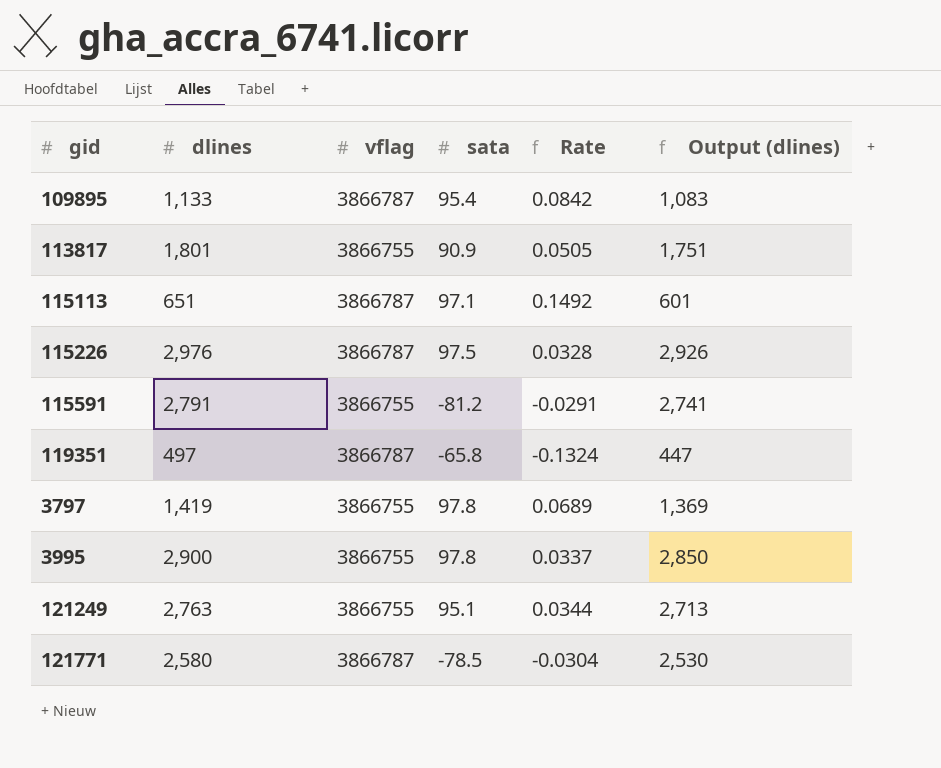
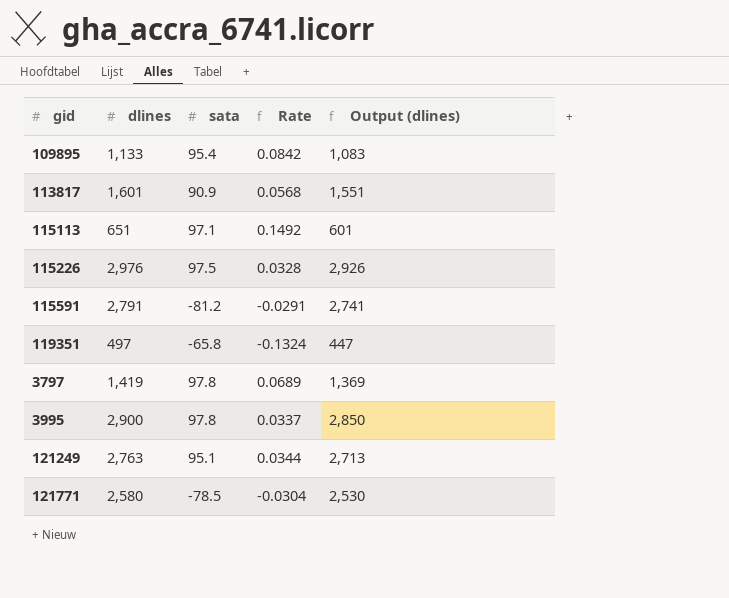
column vflag | position: 3 -> none
113817 | dlines: 1,801 -> 1,601
113817 | Rate: 0.0505 -> 0.0568
113817 | Output (dlines): 1,751 -> 1,551

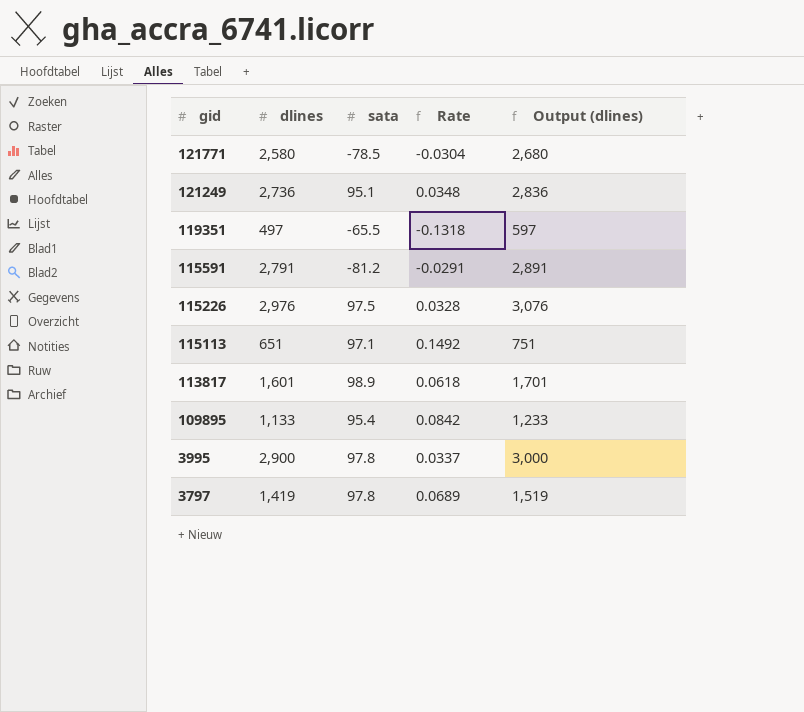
row order: none -> gid descending
column Output (dlines) | formula: [dlines] - 50 -> [dlines] + 100
121249 | dlines: 2,763 -> 2,736
121249 | Rate: 0.0344 -> 0.0348
119351 | sata: -65.8 -> -65.5
119351 | Rate: -0.1324 -> -0.1318
113817 | sata: 90.9 -> 98.9
113817 | Rate: 0.0568 -> 0.0618

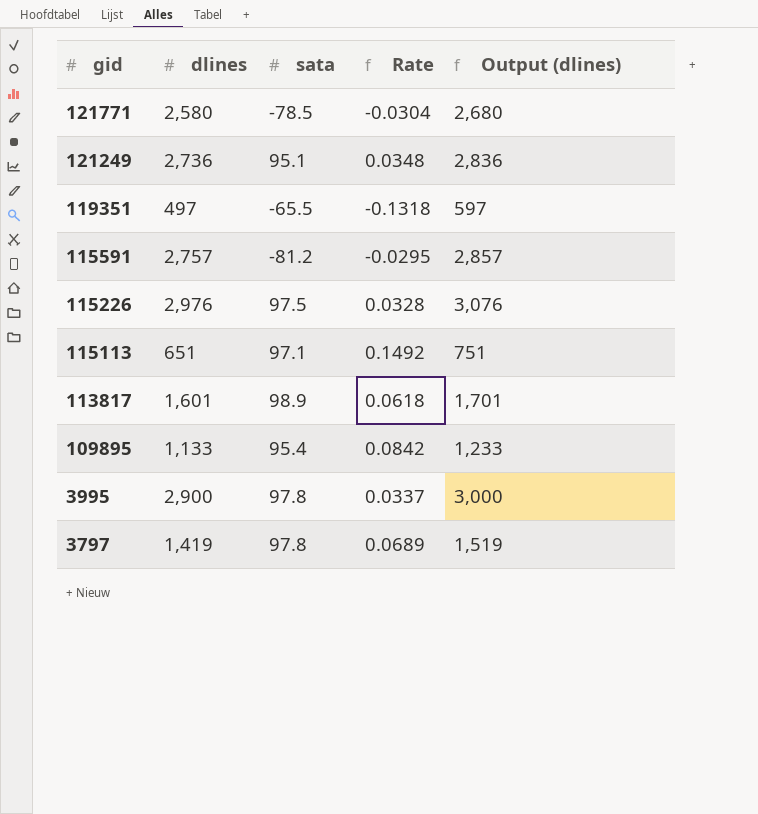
115591 | dlines: 2,791 -> 2,757
115591 | Rate: -0.0291 -> -0.0295
115591 | Output (dlines): 2,891 -> 2,857

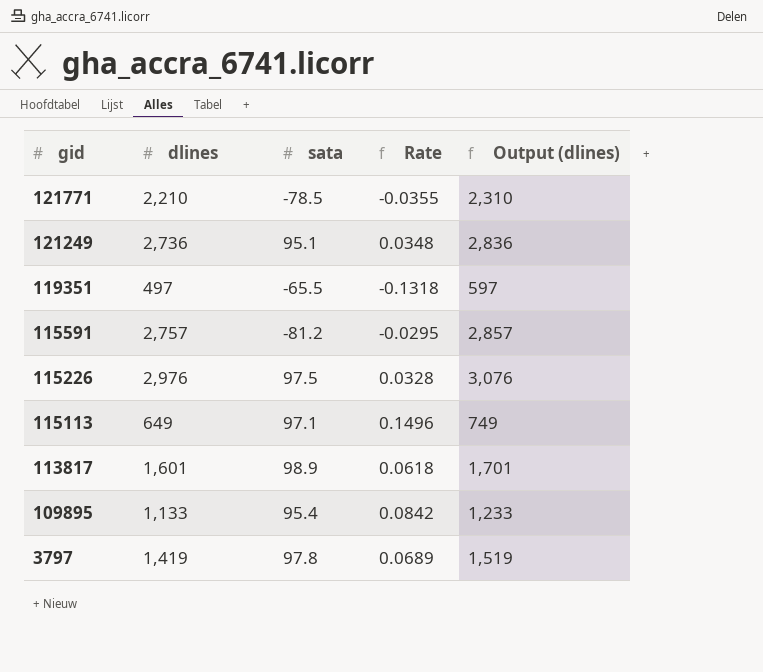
row 3995: 2,900 | 97.8 | 0.0337 | 3,000 -> none
121771 | dlines: 2,580 -> 2,210
121771 | Rate: -0.0304 -> -0.0355
121771 | Output (dlines): 2,680 -> 2,310
115113 | dlines: 651 -> 649
115113 | Rate: 0.1492 -> 0.1496
115113 | Output (dlines): 751 -> 749

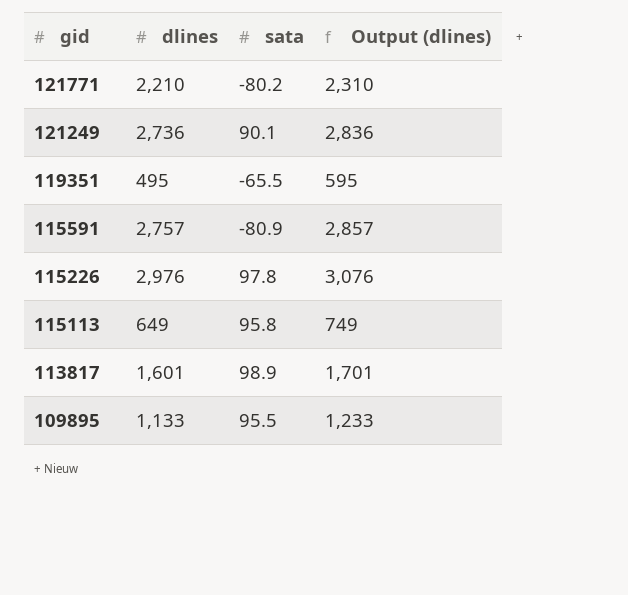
column Rate | formula: [sata] / [dlines] -> none
row 3797: 1,419 | 97.8 | 0.0689 | 1,519 -> none
121771 | sata: -78.5 -> -80.2
121249 | sata: 95.1 -> 90.1
119351 | dlines: 497 -> 495
119351 | Output (dlines): 597 -> 595
115591 | sata: -81.2 -> -80.9
115226 | sata: 97.5 -> 97.8
115113 | sata: 97.1 -> 95.8
109895 | sata: 95.4 -> 95.5

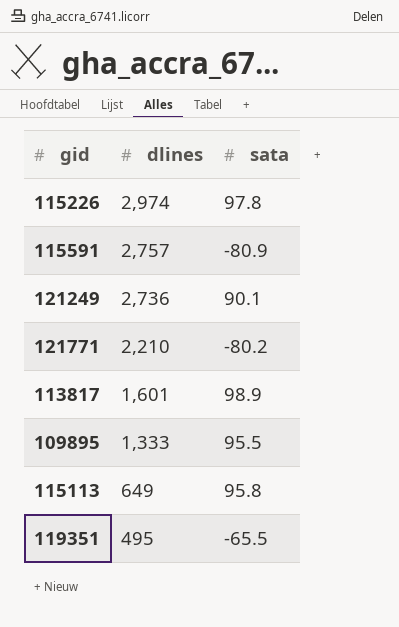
row order: gid descending -> dlines descending
column Output (dlines) | formula: [dlines] + 100 -> none
115226 | dlines: 2,976 -> 2,974
109895 | dlines: 1,133 -> 1,333

